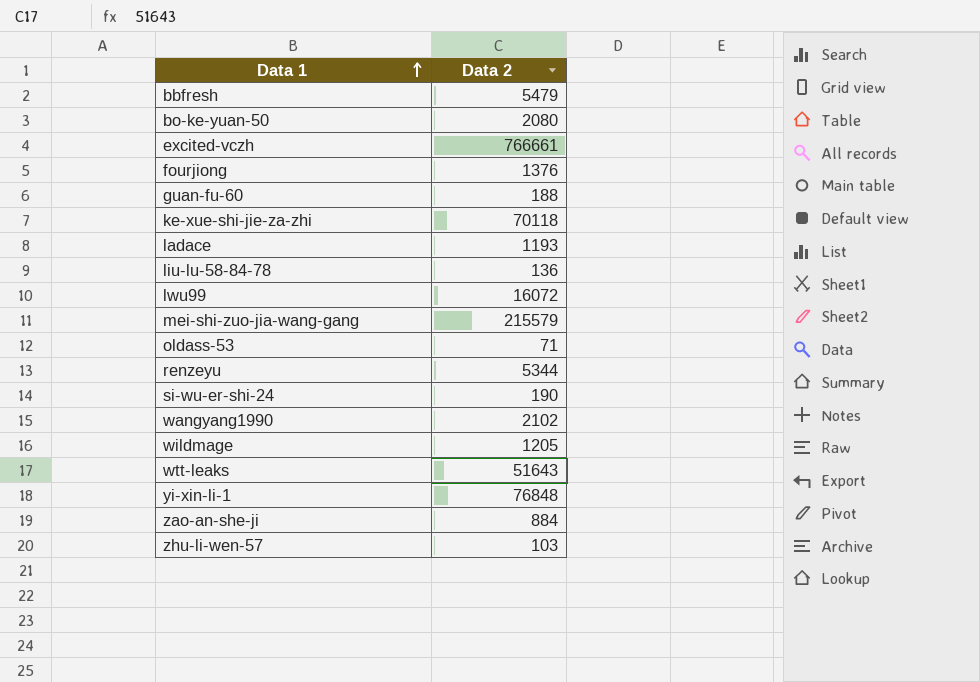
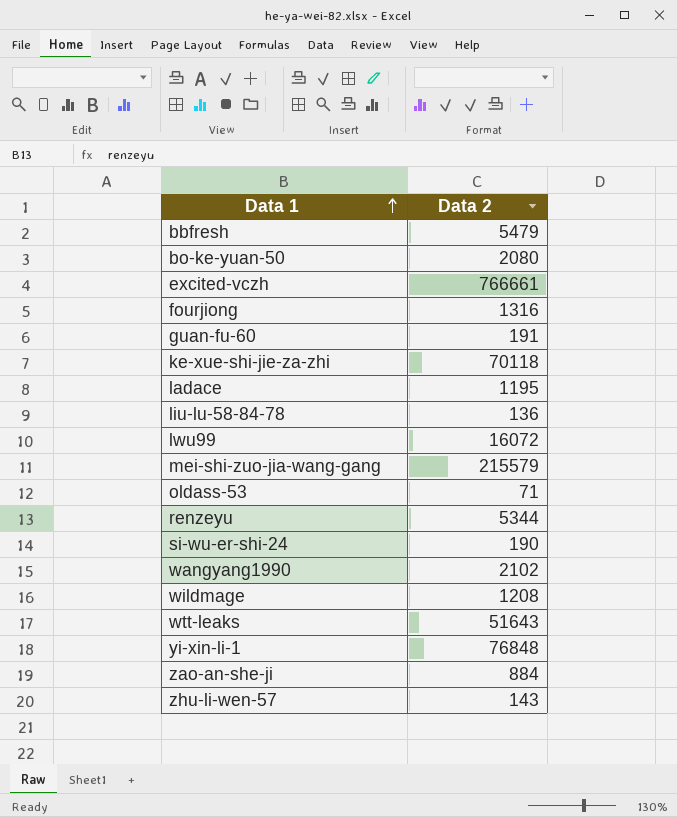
fourjiong | Data 2: 1376 -> 1316
guan-fu-60 | Data 2: 188 -> 191
ladace | Data 2: 1193 -> 1195
wildmage | Data 2: 1205 -> 1208
zhu-li-wen-57 | Data 2: 103 -> 143

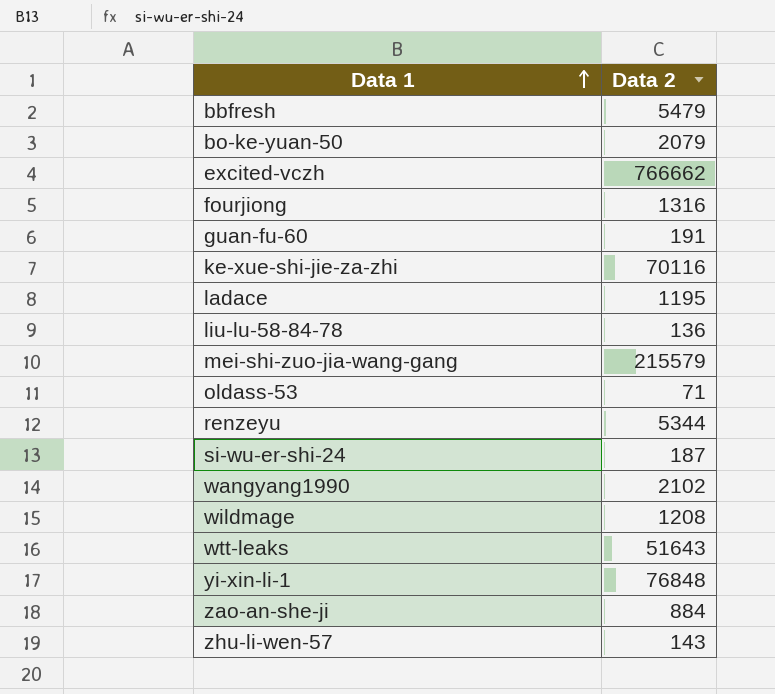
row lwu99: 16072 -> none
bo-ke-yuan-50 | Data 2: 2080 -> 2079
excited-vczh | Data 2: 766661 -> 766662
ke-xue-shi-jie-za-zhi | Data 2: 70118 -> 70116
si-wu-er-shi-24 | Data 2: 190 -> 187

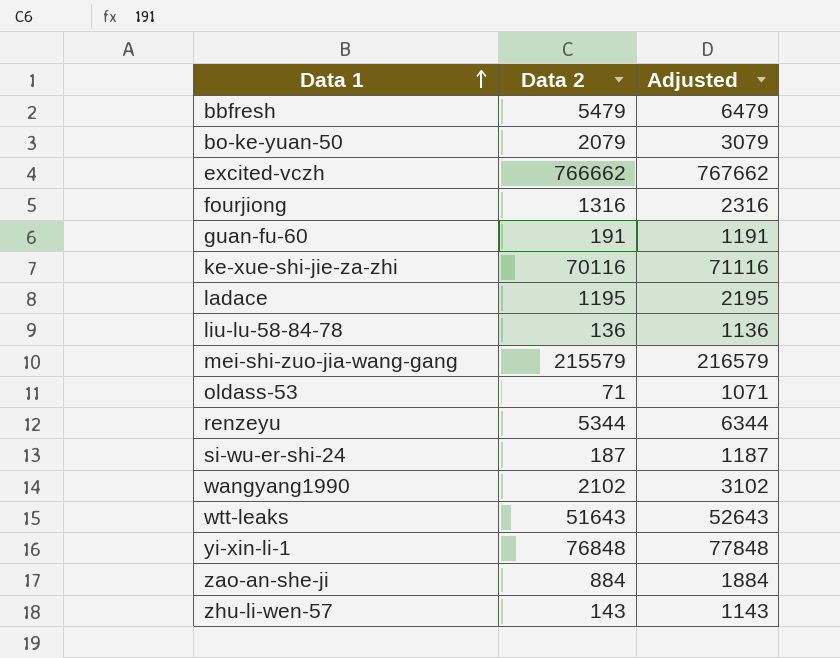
column Adjusted | formula: none -> [Data 2] + 1000
row wildmage: 1208 -> none

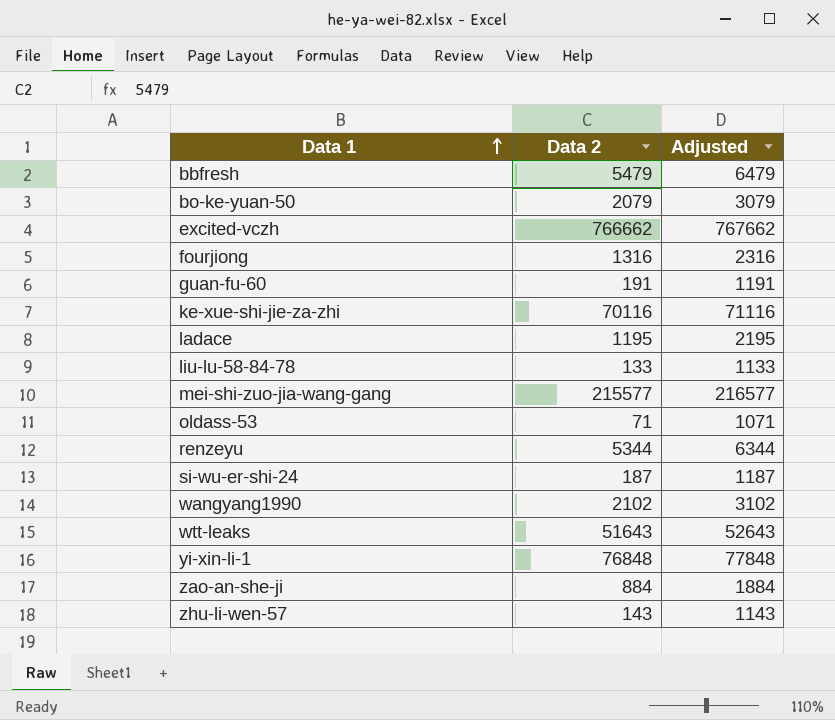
liu-lu-58-84-78 | Data 2: 136 -> 133
liu-lu-58-84-78 | Adjusted: 1136 -> 1133
mei-shi-zuo-jia-wang-gang | Data 2: 215579 -> 215577
mei-shi-zuo-jia-wang-gang | Adjusted: 216579 -> 216577

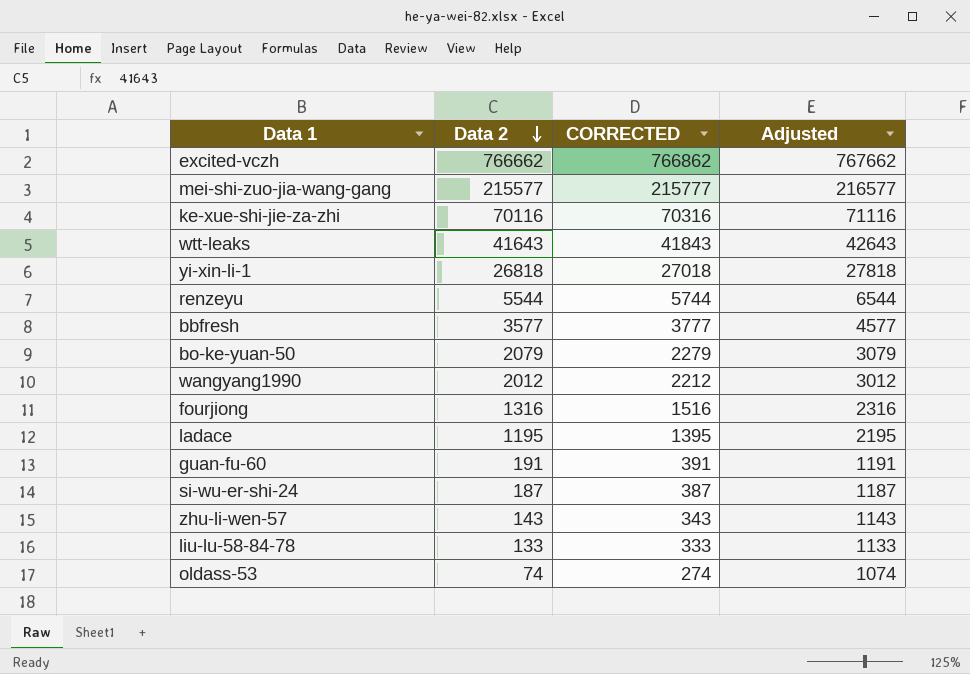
row order: Data 1 ascending -> Data 2 descending
column CORRECTED | formula: none -> [Data 2] + 200
row zao-an-she-ji: 884 | 1884 -> none
wtt-leaks | Data 2: 51643 -> 41643
wtt-leaks | Adjusted: 52643 -> 42643
yi-xin-li-1 | Data 2: 76848 -> 26818
yi-xin-li-1 | Adjusted: 77848 -> 27818
renzeyu | Data 2: 5344 -> 5544
renzeyu | Adjusted: 6344 -> 6544
bbfresh | Data 2: 5479 -> 3577
bbfresh | Adjusted: 6479 -> 4577
wangyang1990 | Data 2: 2102 -> 2012
wangyang1990 | Adjusted: 3102 -> 3012
oldass-53 | Data 2: 71 -> 74
oldass-53 | Adjusted: 1071 -> 1074

